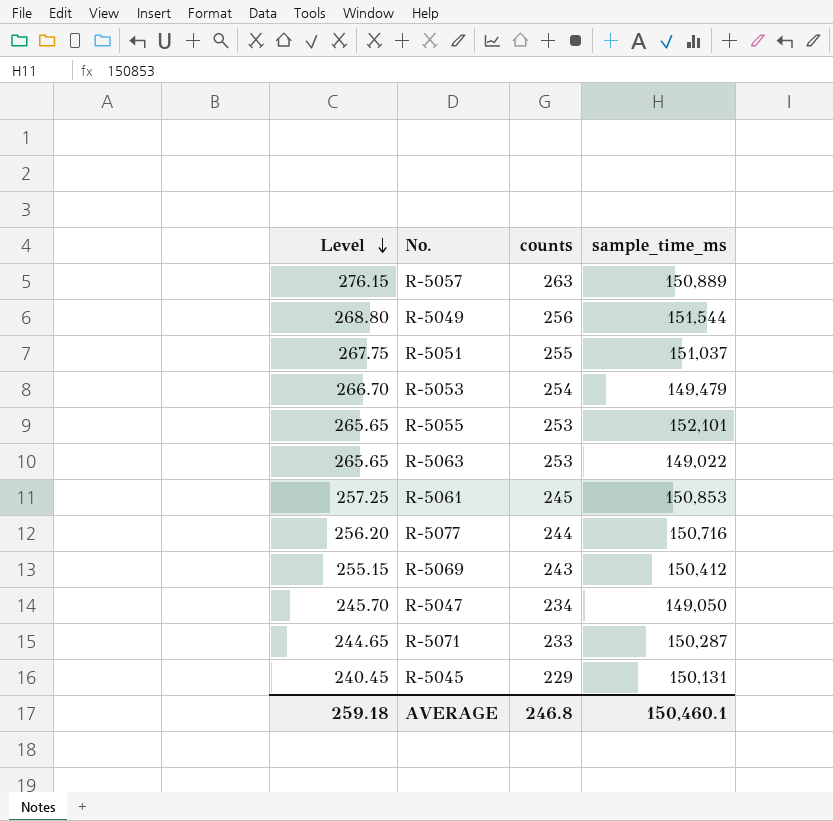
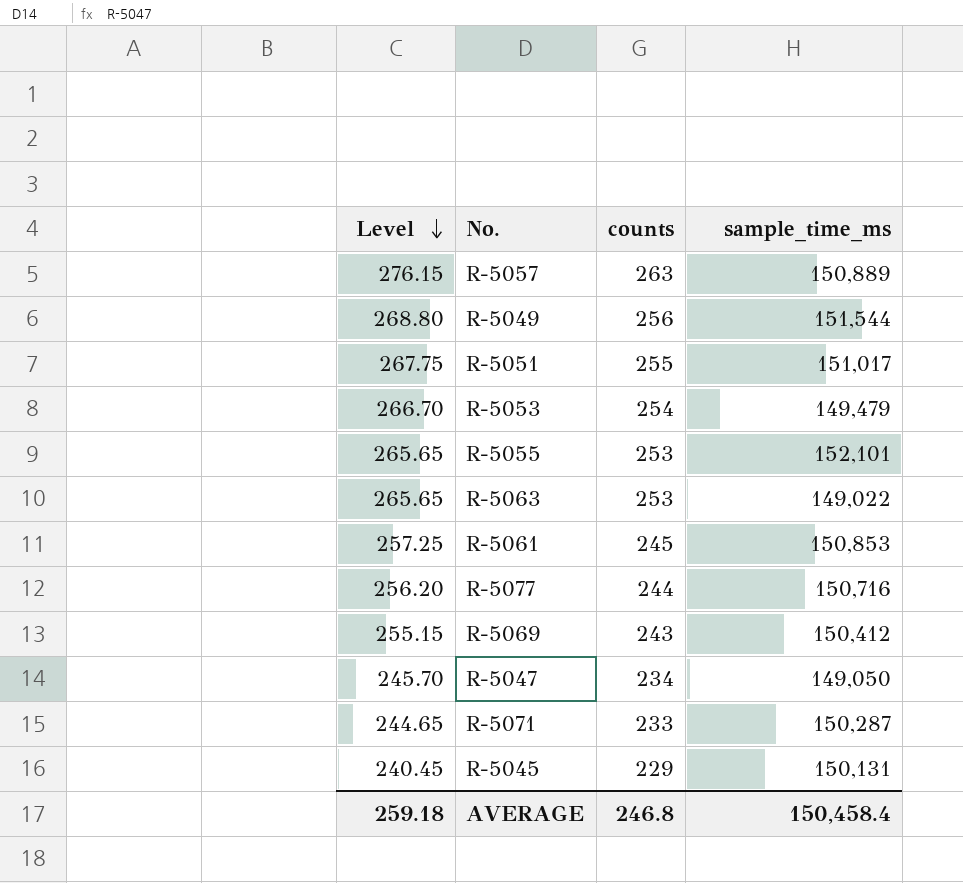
R-5051 | sample_time_ms: 151,037 -> 151,017
AVERAGE | sample_time_ms: 150,460.1 -> 150,458.4

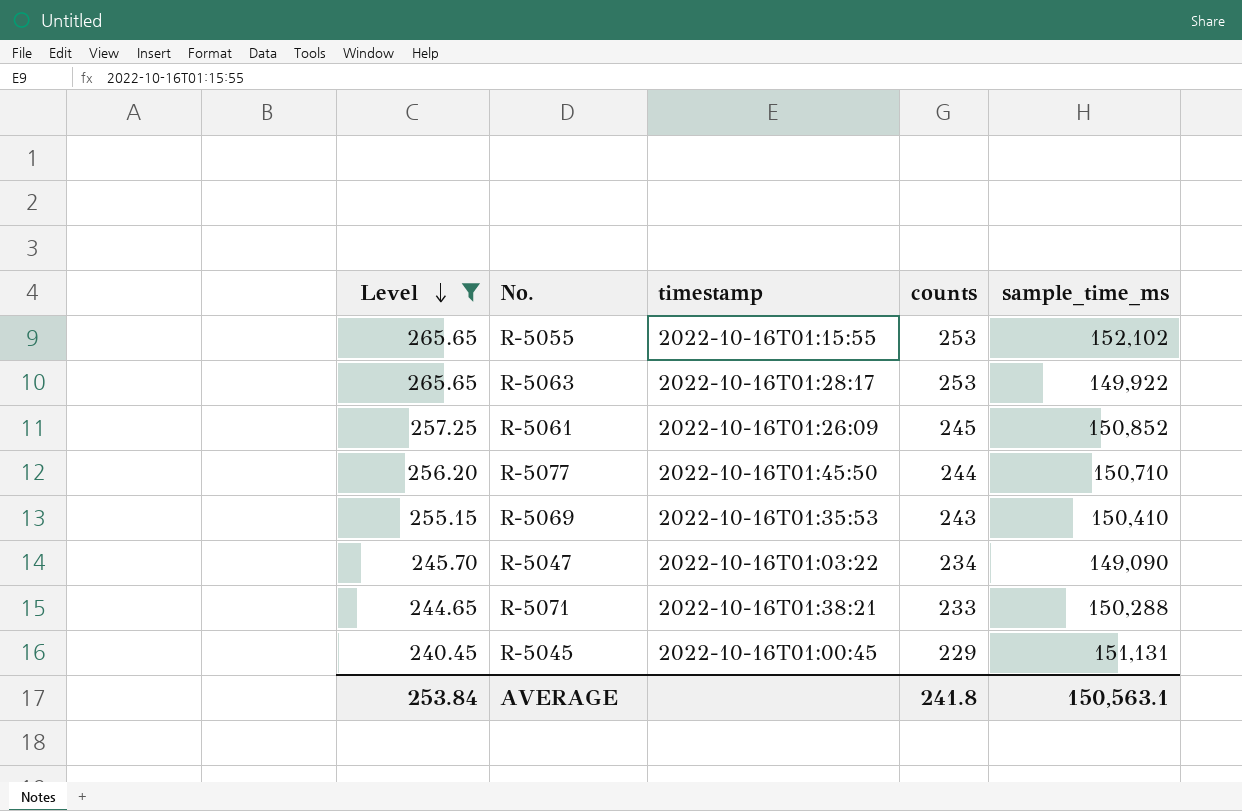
filter: none -> Level <= 265.65
column timestamp | position: none -> 3
R-5055 | sample_time_ms: 152,101 -> 152,102
R-5063 | sample_time_ms: 149,022 -> 149,922
R-5061 | sample_time_ms: 150,853 -> 150,852
R-5077 | sample_time_ms: 150,716 -> 150,710
R-5069 | sample_time_ms: 150,412 -> 150,410
R-5047 | sample_time_ms: 149,050 -> 149,090
R-5071 | sample_time_ms: 150,287 -> 150,288
R-5045 | sample_time_ms: 150,131 -> 151,131
AVERAGE | Level: 259.18 -> 253.84
AVERAGE | counts: 246.8 -> 241.8
AVERAGE | sample_time_ms: 150,458.4 -> 150,563.1

